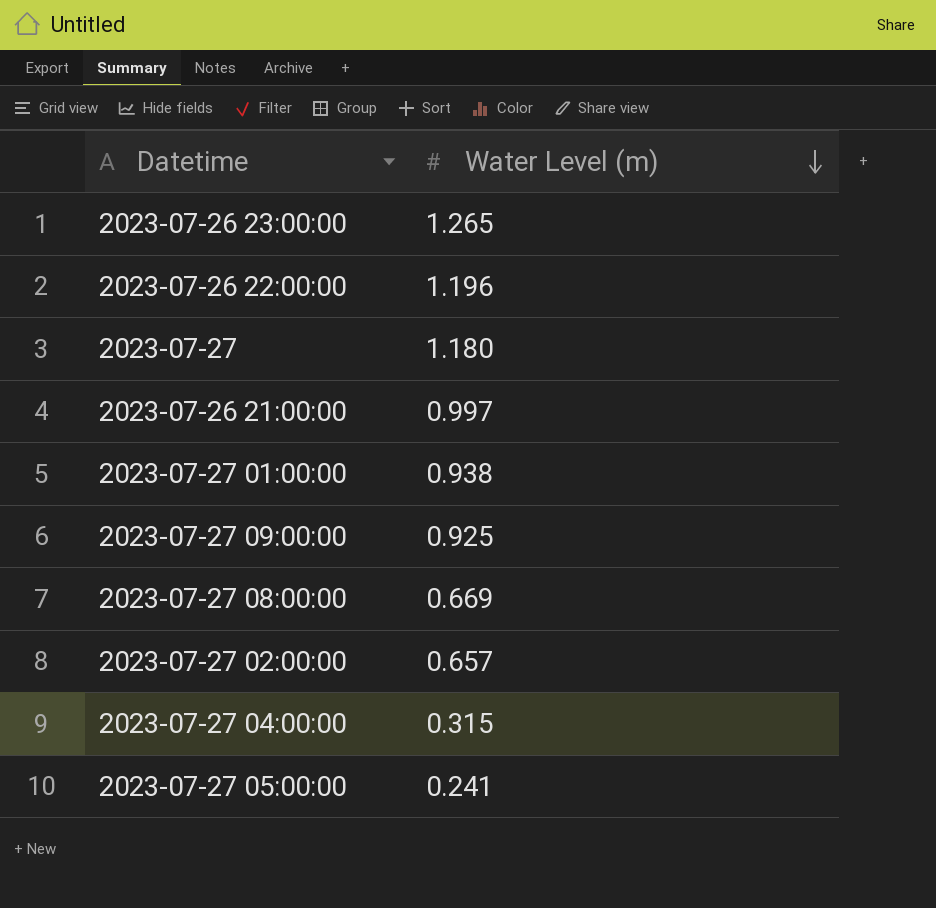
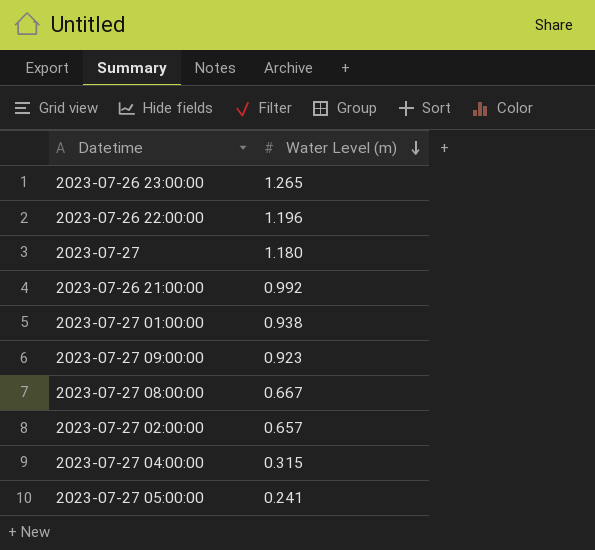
2023-07-26 21:00:00 | Water Level (m): 0.997 -> 0.992
2023-07-27 09:00:00 | Water Level (m): 0.925 -> 0.923
2023-07-27 08:00:00 | Water Level (m): 0.669 -> 0.667

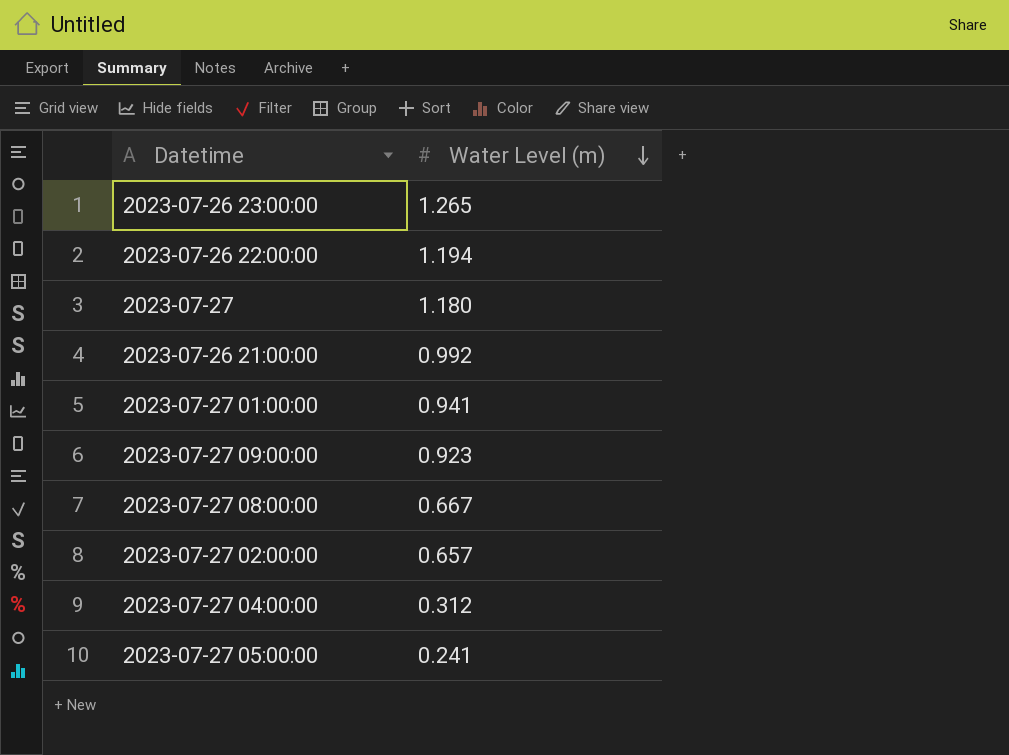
2023-07-26 22:00:00 | Water Level (m): 1.196 -> 1.194
2023-07-27 01:00:00 | Water Level (m): 0.938 -> 0.941
2023-07-27 04:00:00 | Water Level (m): 0.315 -> 0.312

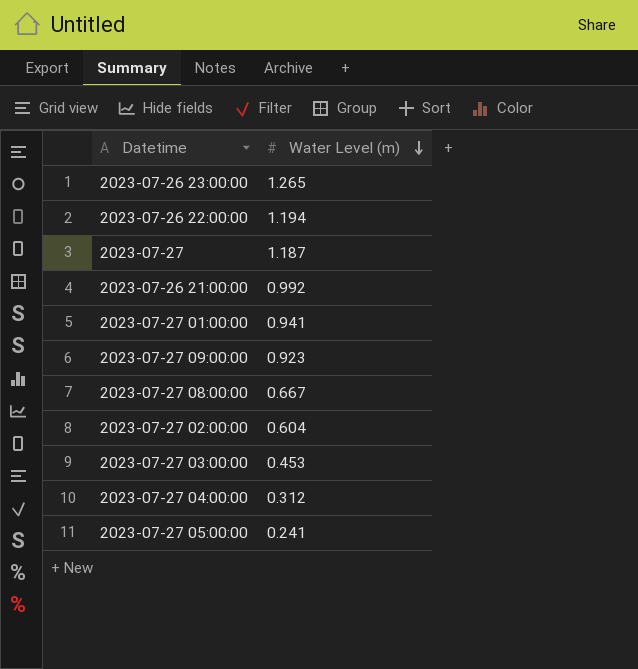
2023-07-27 | Water Level (m): 1.180 -> 1.187
2023-07-27 02:00:00 | Water Level (m): 0.657 -> 0.604
row 2023-07-27 03:00:00: none -> 0.453

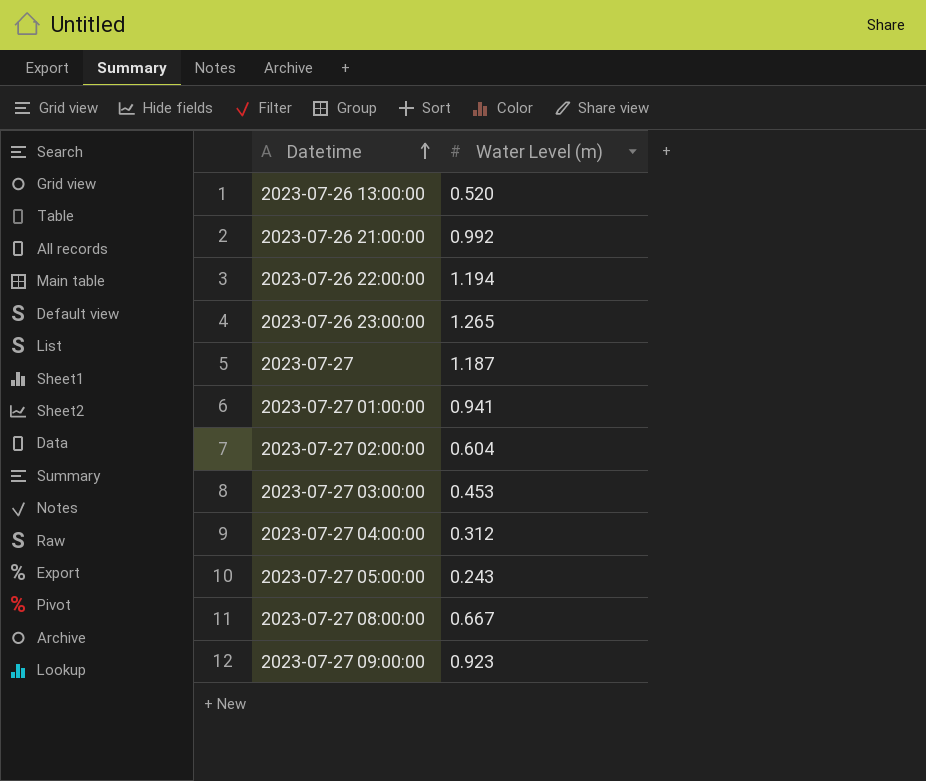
row order: Water Level (m) descending -> Datetime ascending
row 2023-07-26 13:00:00: none -> 0.520
2023-07-27 05:00:00 | Water Level (m): 0.241 -> 0.243

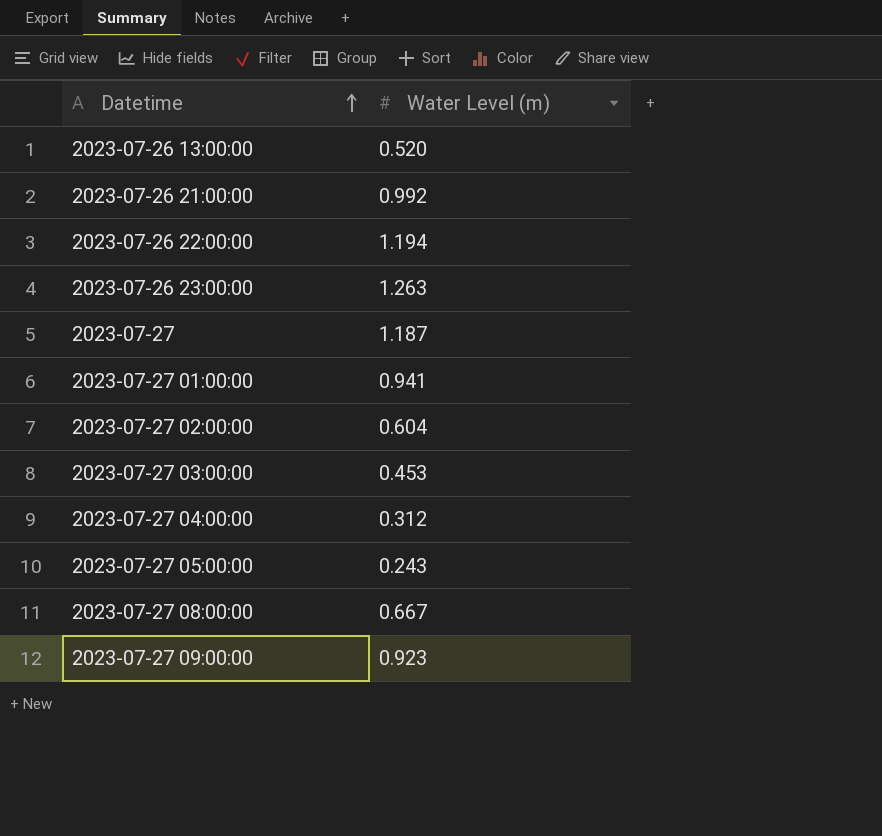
2023-07-26 23:00:00 | Water Level (m): 1.265 -> 1.263

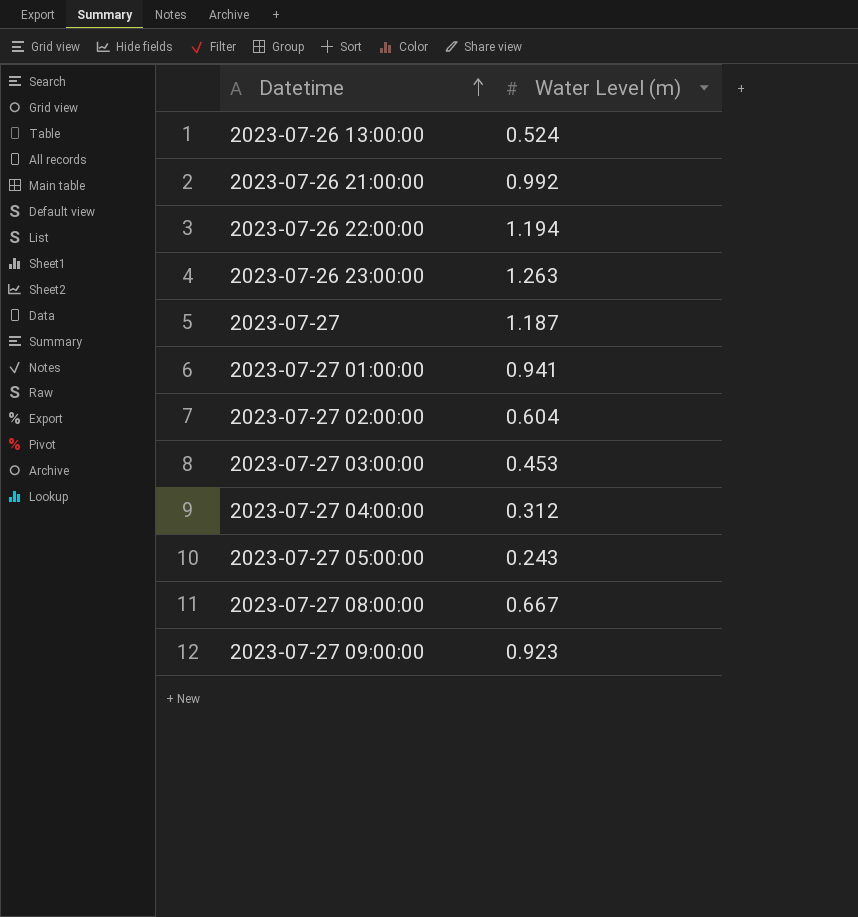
2023-07-26 13:00:00 | Water Level (m): 0.520 -> 0.524

